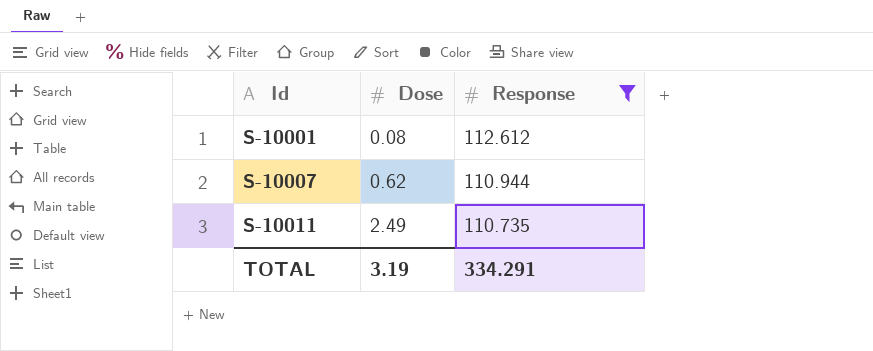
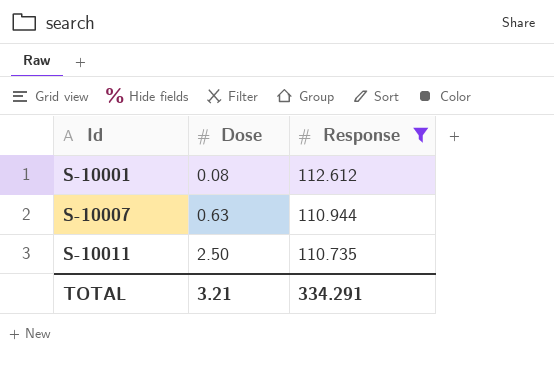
S-10007 | Dose: 0.62 -> 0.63
S-10011 | Dose: 2.49 -> 2.50
TOTAL | Dose: 3.19 -> 3.21

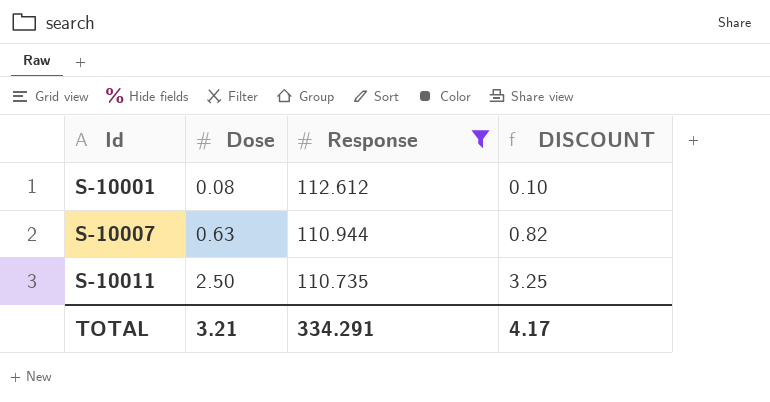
column DISCOUNT | formula: none -> [Dose] * 1.3

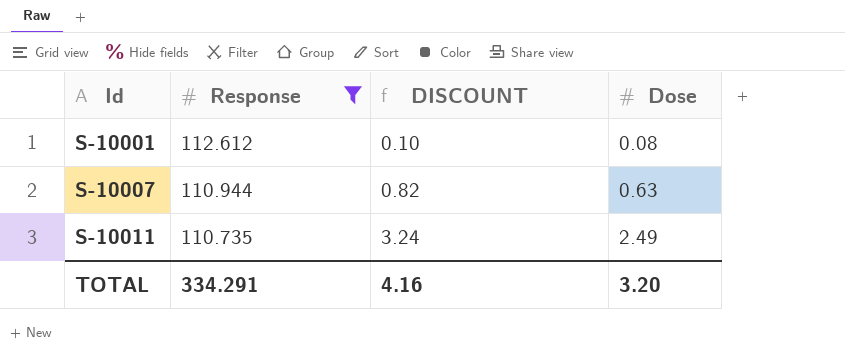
column Dose | position: 2 -> 4
S-10011 | DISCOUNT: 3.25 -> 3.24
S-10011 | Dose: 2.50 -> 2.49
TOTAL | DISCOUNT: 4.17 -> 4.16
TOTAL | Dose: 3.21 -> 3.20

